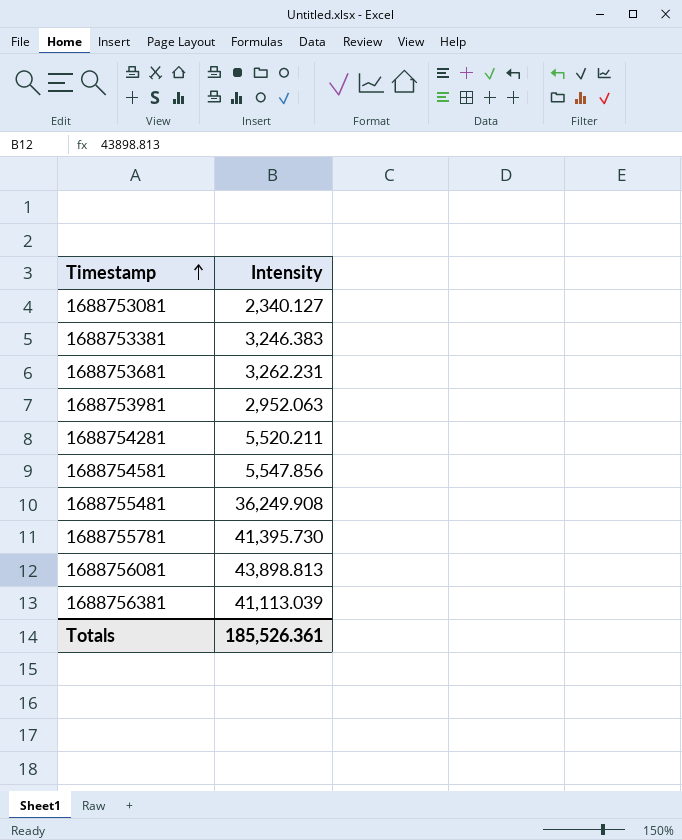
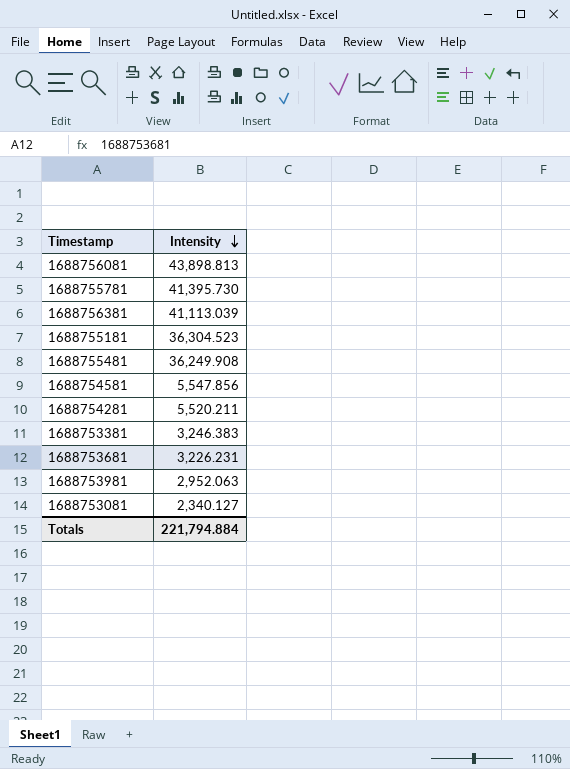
row order: Timestamp ascending -> Intensity descending
row 1688755181: none -> 36,304.523
1688753681 | Intensity: 3,262.231 -> 3,226.231
Totals | Intensity: 185,526.361 -> 221,794.884

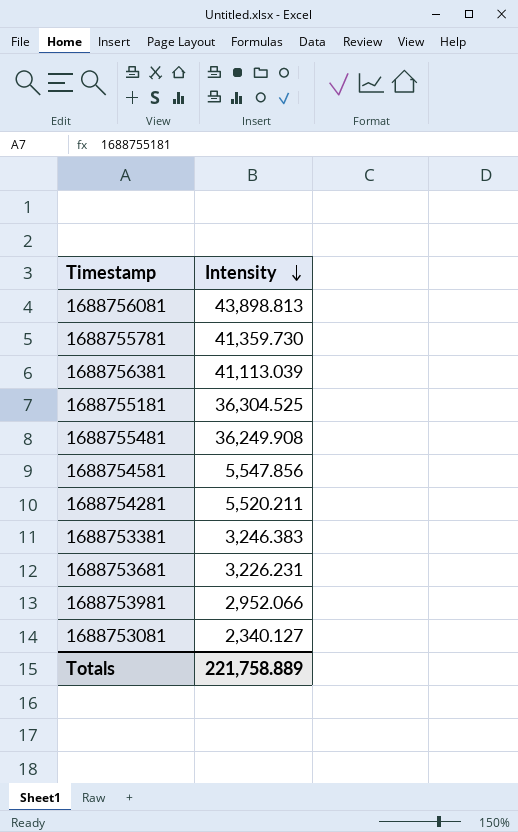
1688755781 | Intensity: 41,395.730 -> 41,359.730
1688755181 | Intensity: 36,304.523 -> 36,304.525
1688753981 | Intensity: 2,952.063 -> 2,952.066
Totals | Intensity: 221,794.884 -> 221,758.889

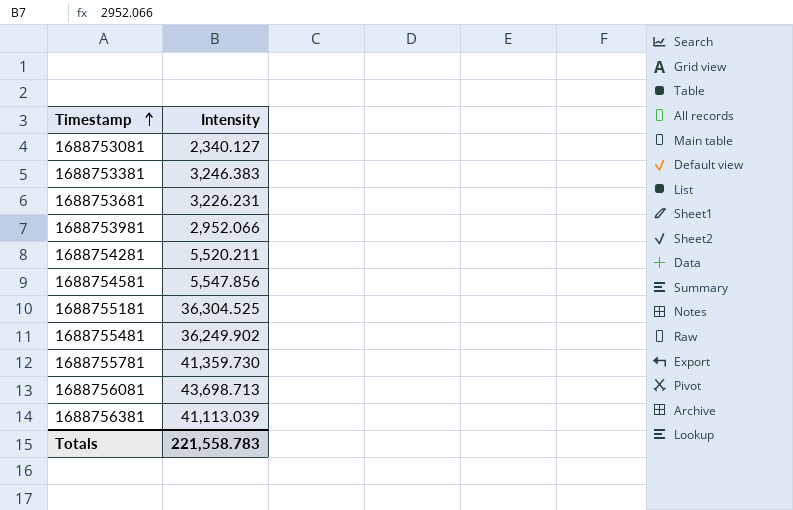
row order: Intensity descending -> Timestamp ascending
1688755481 | Intensity: 36,249.908 -> 36,249.902
1688756081 | Intensity: 43,898.813 -> 43,698.713
Totals | Intensity: 221,758.889 -> 221,558.783

